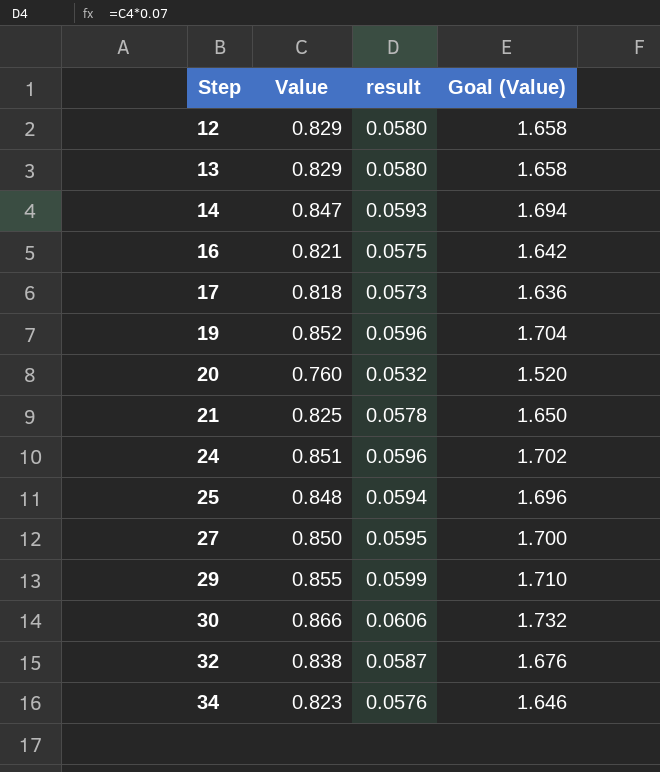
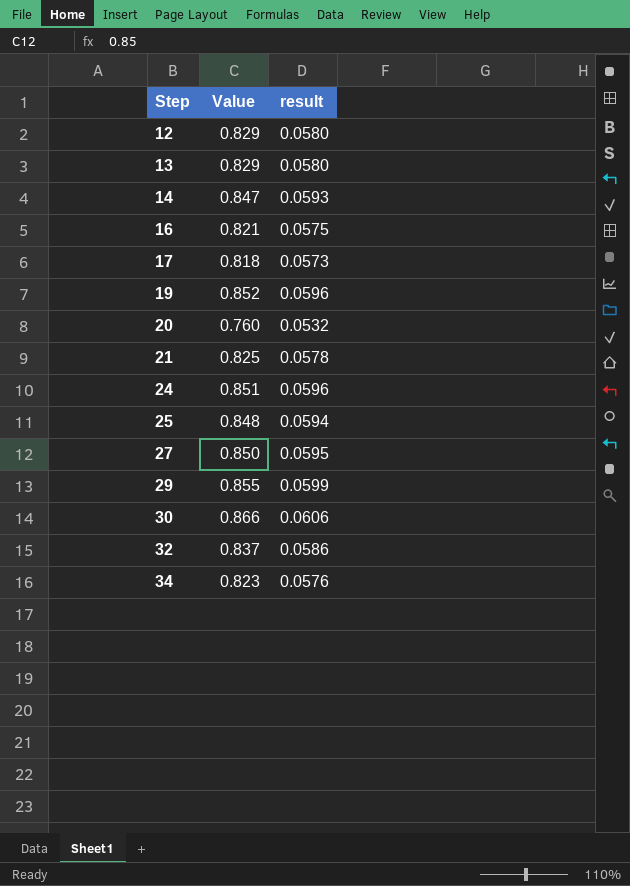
column Goal (Value) | formula: [Value] * 2 -> none
32 | Value: 0.838 -> 0.837
32 | result: 0.0587 -> 0.0586

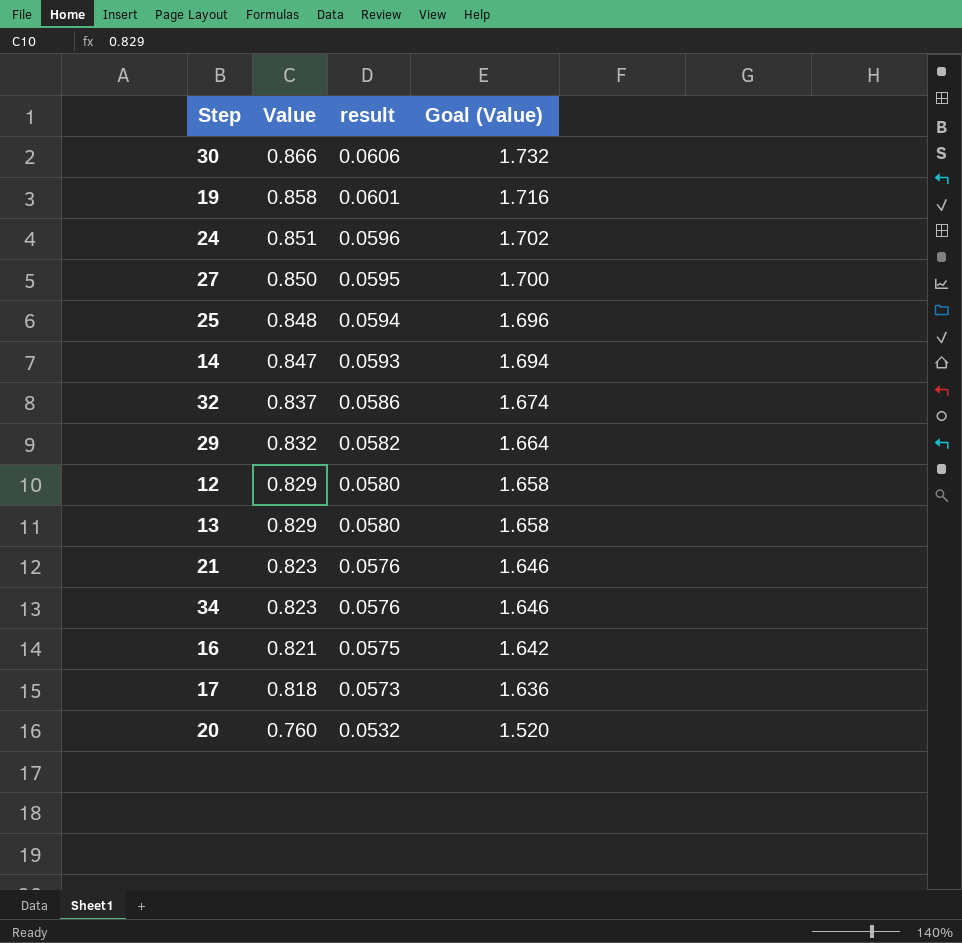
row order: Step ascending -> Value descending
column Goal (Value) | formula: none -> [Value] * 2
19 | Value: 0.852 -> 0.858
19 | result: 0.0596 -> 0.0601
29 | Value: 0.855 -> 0.832
29 | result: 0.0599 -> 0.0582
21 | Value: 0.825 -> 0.823
21 | result: 0.0578 -> 0.0576

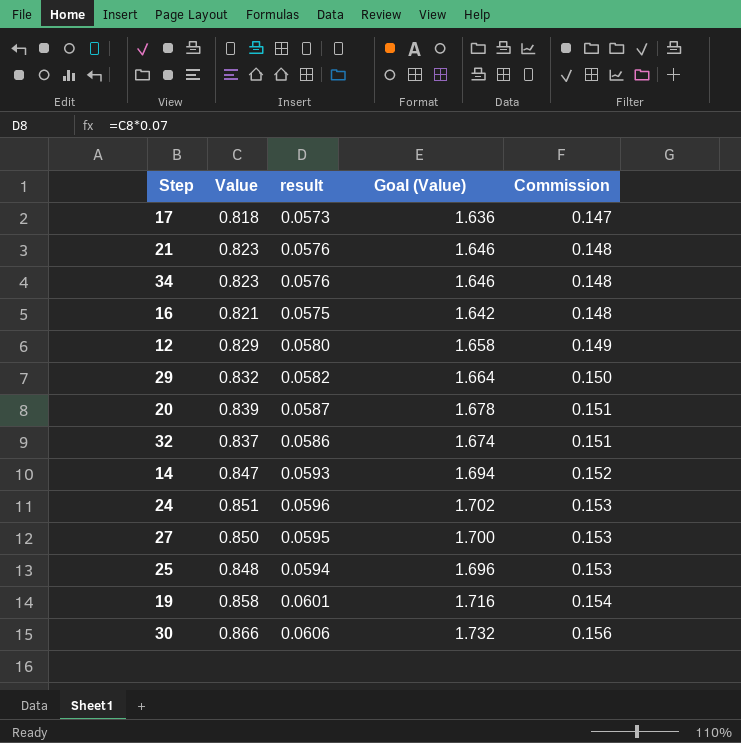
row order: Value descending -> Commission ascending
column Commission | formula: none -> [Value] * 0.18
row 13: 0.829 | 0.0580 | 1.658 -> none
20 | Value: 0.760 -> 0.839
20 | result: 0.0532 -> 0.0587
20 | Goal (Value): 1.520 -> 1.678

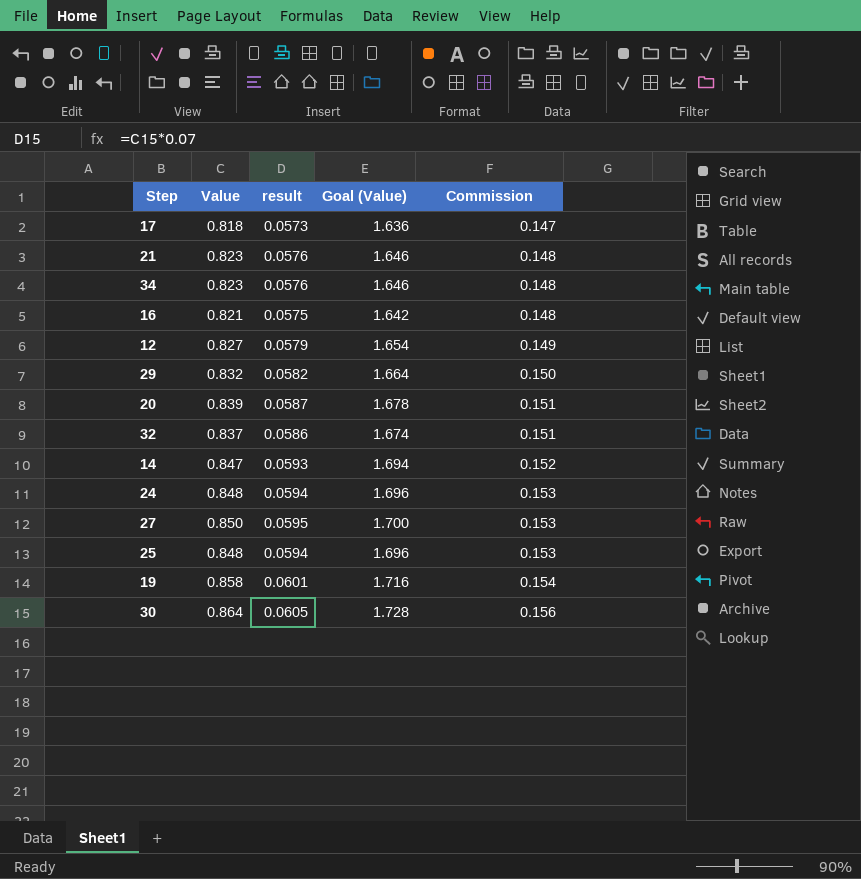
12 | Value: 0.829 -> 0.827
12 | result: 0.0580 -> 0.0579
12 | Goal (Value): 1.658 -> 1.654
24 | Value: 0.851 -> 0.848
24 | result: 0.0596 -> 0.0594
24 | Goal (Value): 1.702 -> 1.696
30 | Value: 0.866 -> 0.864
30 | result: 0.0606 -> 0.0605
30 | Goal (Value): 1.732 -> 1.728

